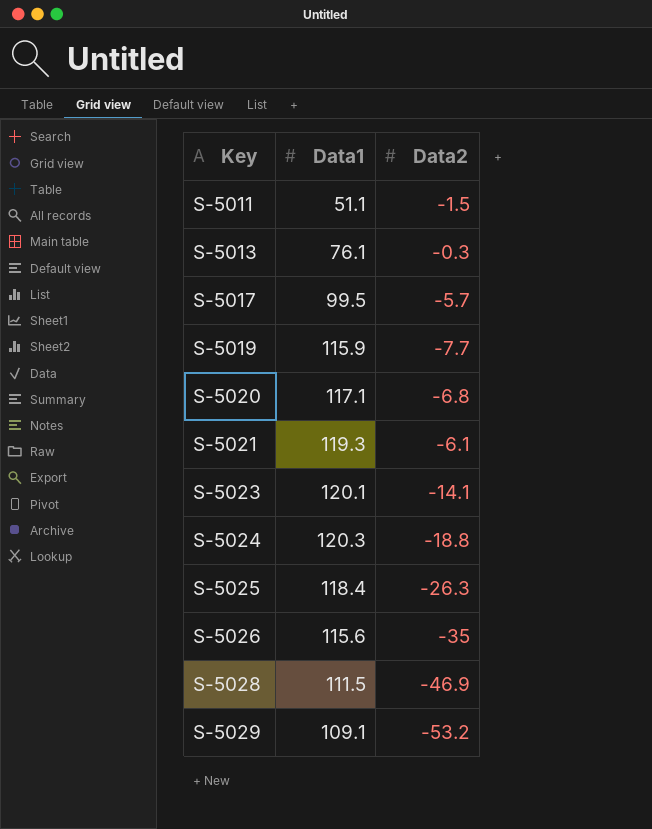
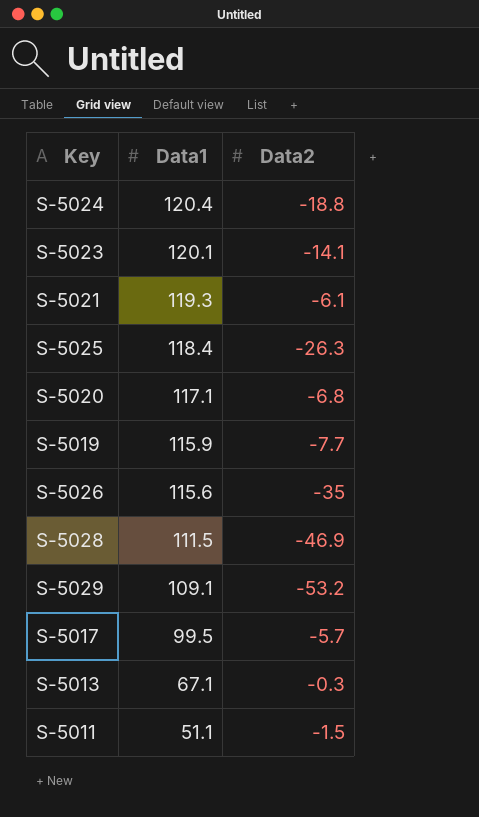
row order: Key ascending -> Data1 descending
S-5024 | Data1: 120.3 -> 120.4
S-5013 | Data1: 76.1 -> 67.1

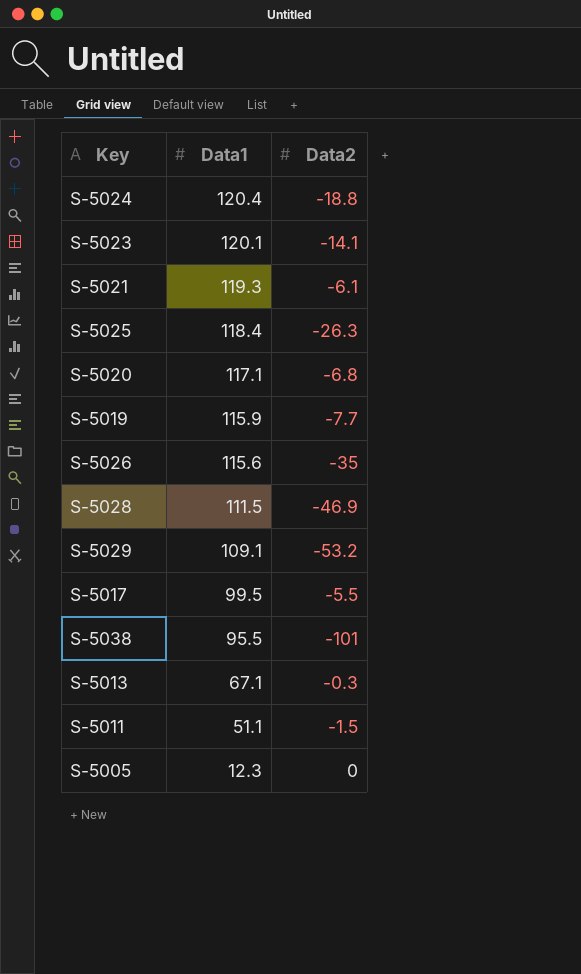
S-5017 | Data2: -5.7 -> -5.5
row S-5038: none -> 95.5 | -101
row S-5005: none -> 12.3 | 0

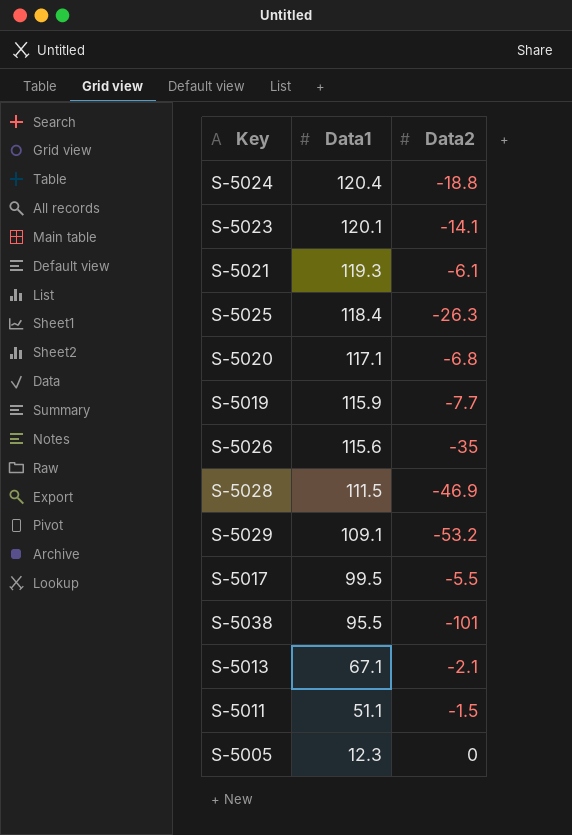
S-5013 | Data2: -0.3 -> -2.1

